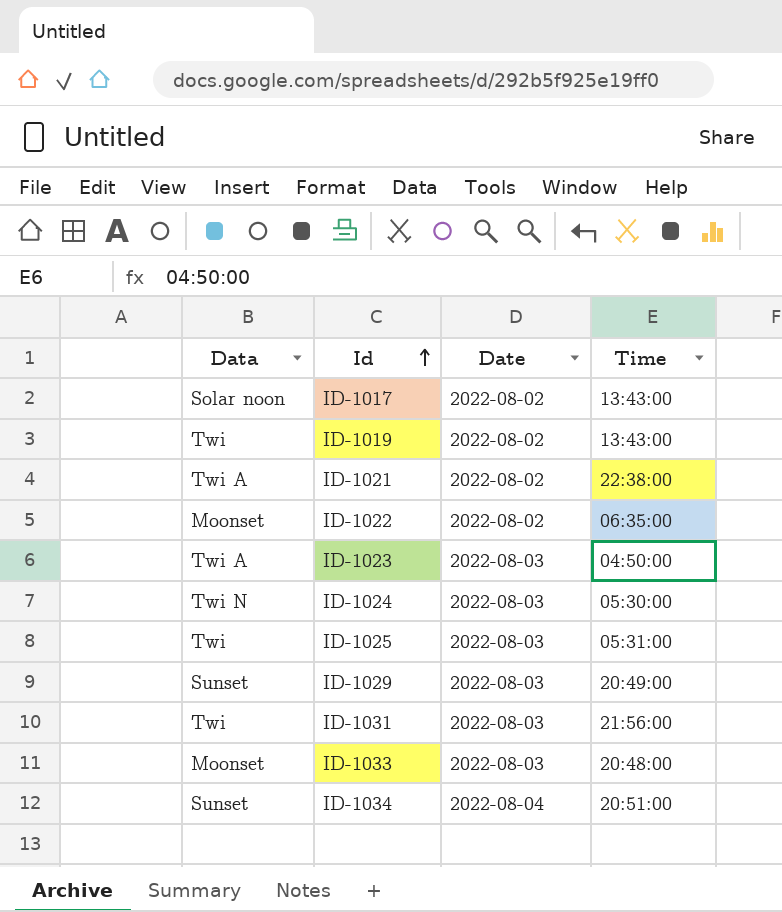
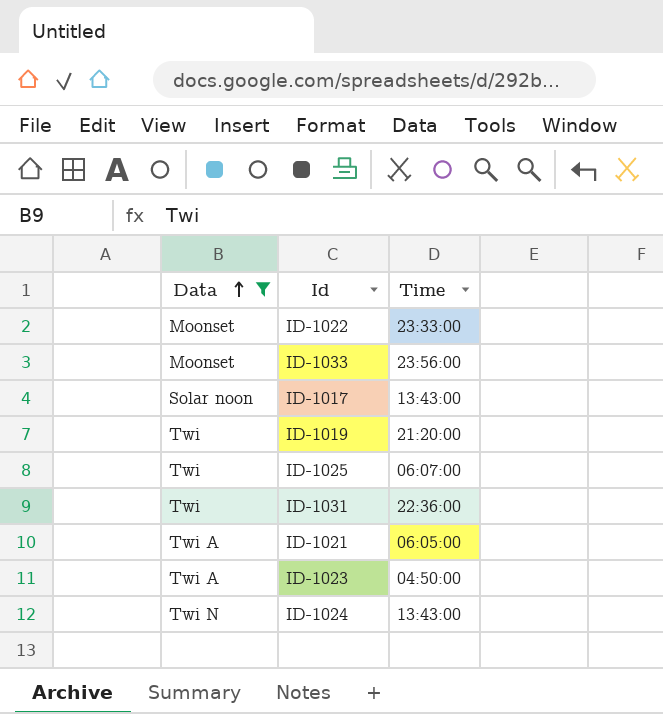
filter: none -> Data != Sunset
row order: Id ascending -> Data ascending
column Date | position: 3 -> none
ID-1022 | Time: 06:35:00 -> 23:33:00
ID-1033 | Time: 20:48:00 -> 23:56:00
ID-1019 | Time: 13:43:00 -> 21:20:00
ID-1025 | Time: 05:31:00 -> 06:07:00
ID-1031 | Time: 21:56:00 -> 22:36:00
ID-1021 | Time: 22:38:00 -> 06:05:00
ID-1024 | Time: 05:30:00 -> 13:43:00

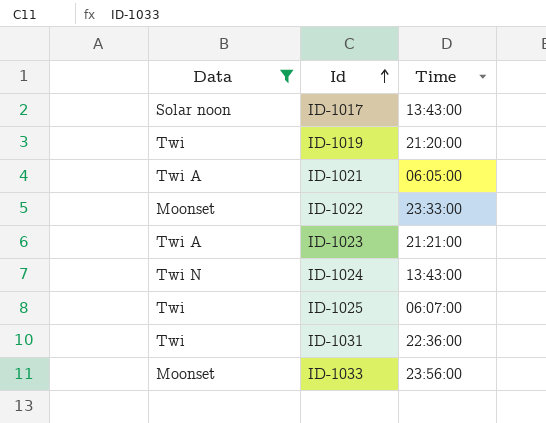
row order: Data ascending -> Id ascending
ID-1023 | Time: 04:50:00 -> 21:21:00

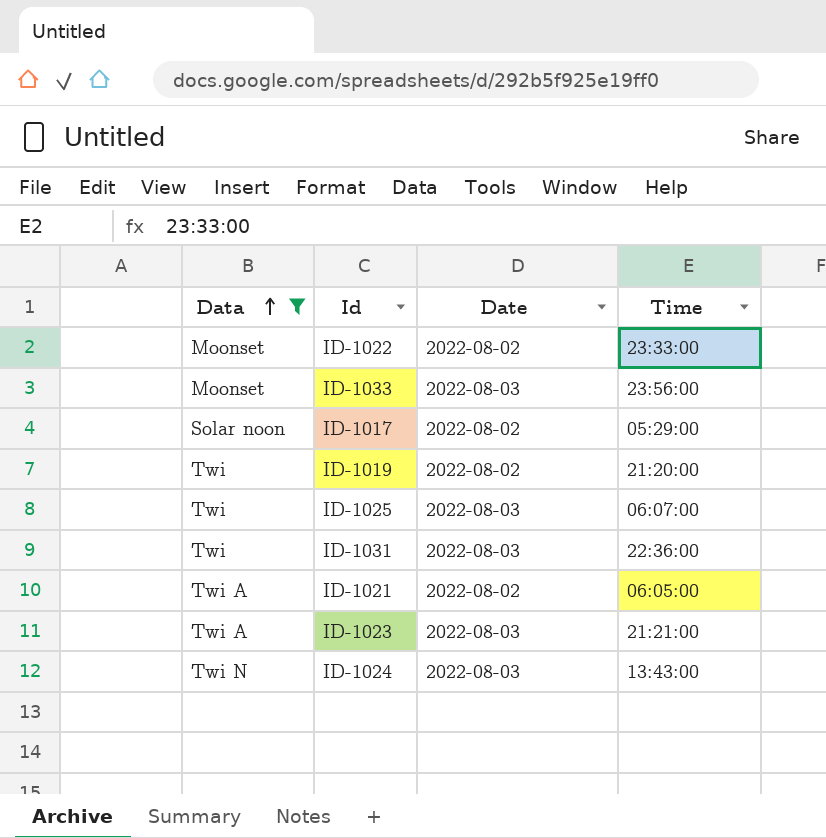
row order: Id ascending -> Data ascending
column Date | position: none -> 3
ID-1017 | Time: 13:43:00 -> 05:29:00

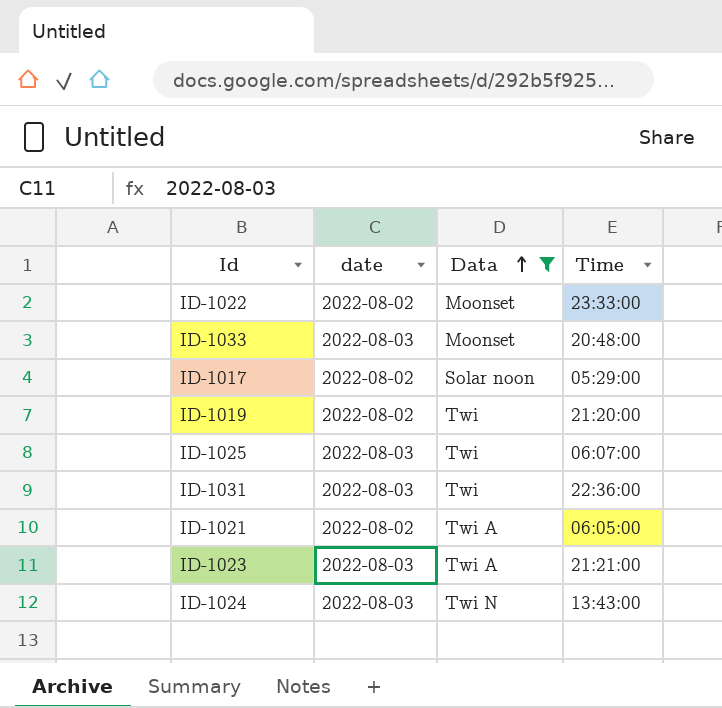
column name: Date -> date
column Data | position: 1 -> 3
ID-1033 | Time: 23:56:00 -> 20:48:00

